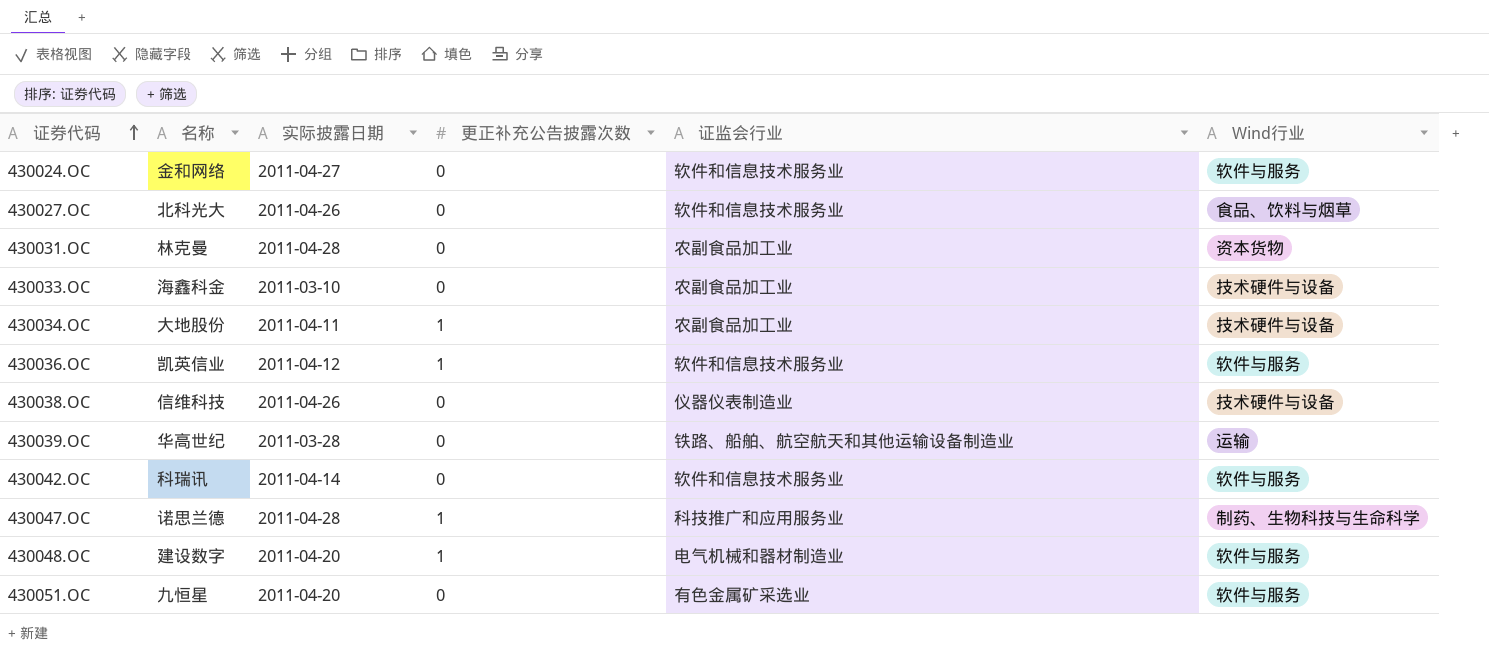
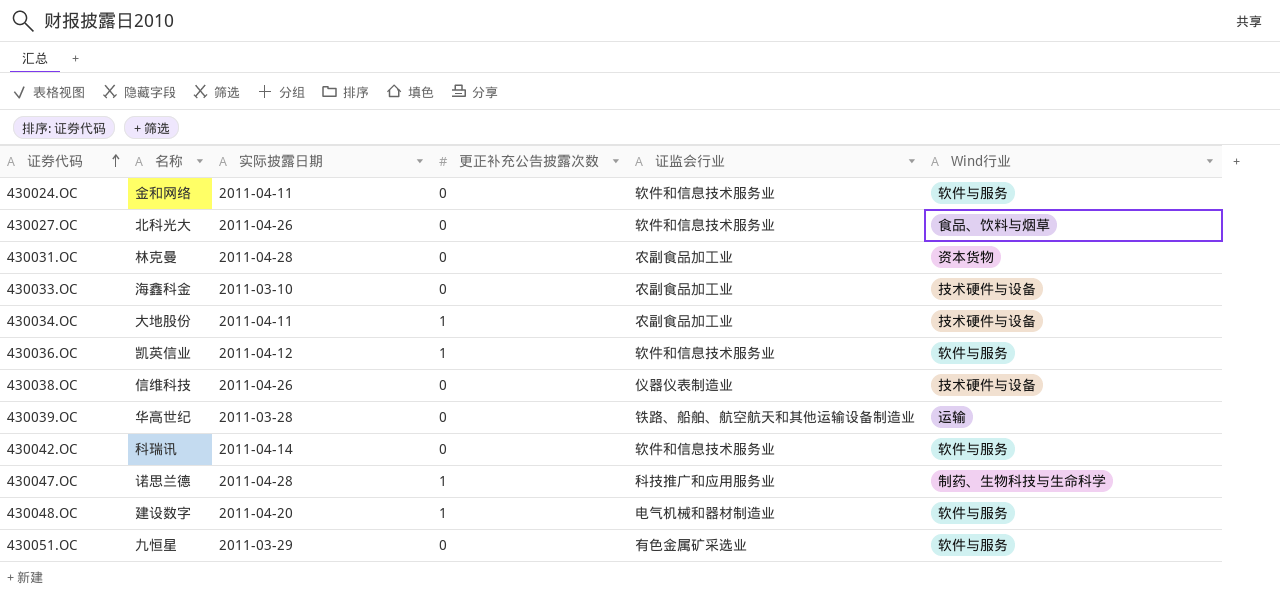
430024.OC | 实际披露日期: 2011-04-27 -> 2011-04-11
430051.OC | 实际披露日期: 2011-04-20 -> 2011-03-29

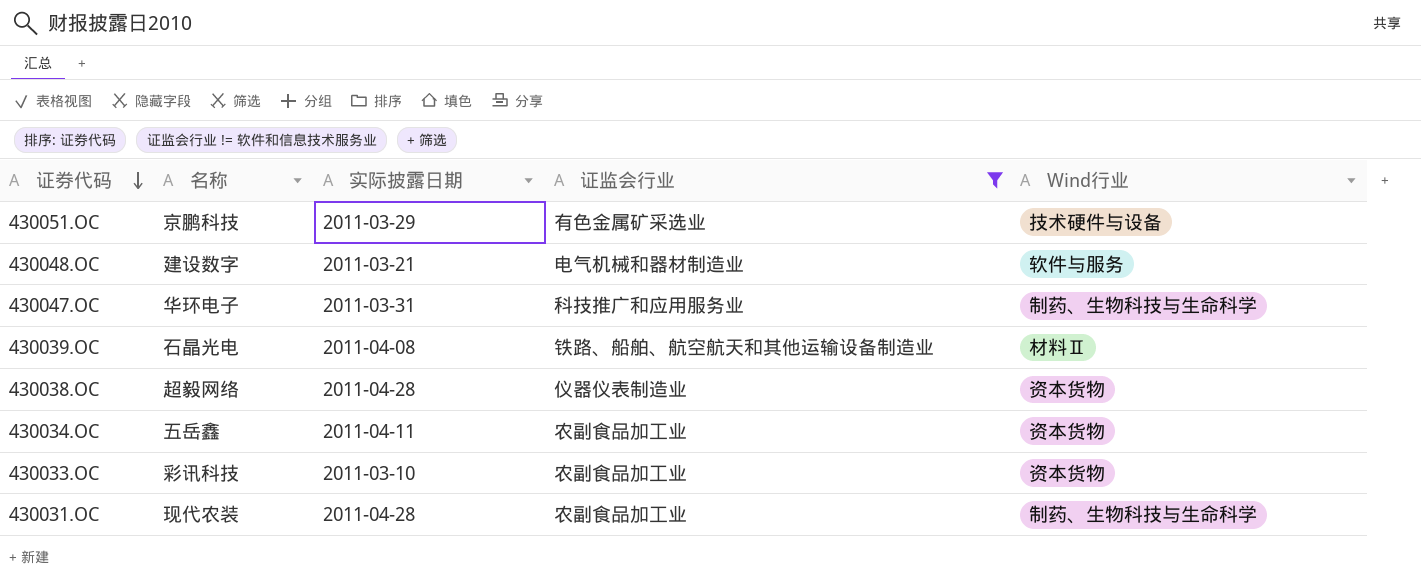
filter: none -> 证监会行业 != 软件和信息技术服务业
row order: 证券代码 ascending -> 证券代码 descending
column 更正补充公告披露次数 | position: 4 -> none
430051.OC | 名称: 九恒星 -> 京鹏科技
430051.OC | Wind行业: 软件与服务 -> 技术硬件与设备
430048.OC | 实际披露日期: 2011-04-20 -> 2011-03-21
430047.OC | 名称: 诺思兰德 -> 华环电子
430047.OC | 实际披露日期: 2011-04-28 -> 2011-03-31
430039.OC | 名称: 华高世纪 -> 石晶光电
430039.OC | 实际披露日期: 2011-03-28 -> 2011-04-08
430039.OC | Wind行业: 运输 -> 材料Ⅱ
430038.OC | 名称: 信维科技 -> 超毅网络
430038.OC | 实际披露日期: 2011-04-26 -> 2011-04-28
430038.OC | Wind行业: 技术硬件与设备 -> 资本货物
430034.OC | 名称: 大地股份 -> 五岳鑫
430034.OC | Wind行业: 技术硬件与设备 -> 资本货物
430033.OC | 名称: 海鑫科金 -> 彩讯科技
430033.OC | Wind行业: 技术硬件与设备 -> 资本货物
430031.OC | 名称: 林克曼 -> 现代农装
430031.OC | Wind行业: 资本货物 -> 制药、生物科技与生命科学

